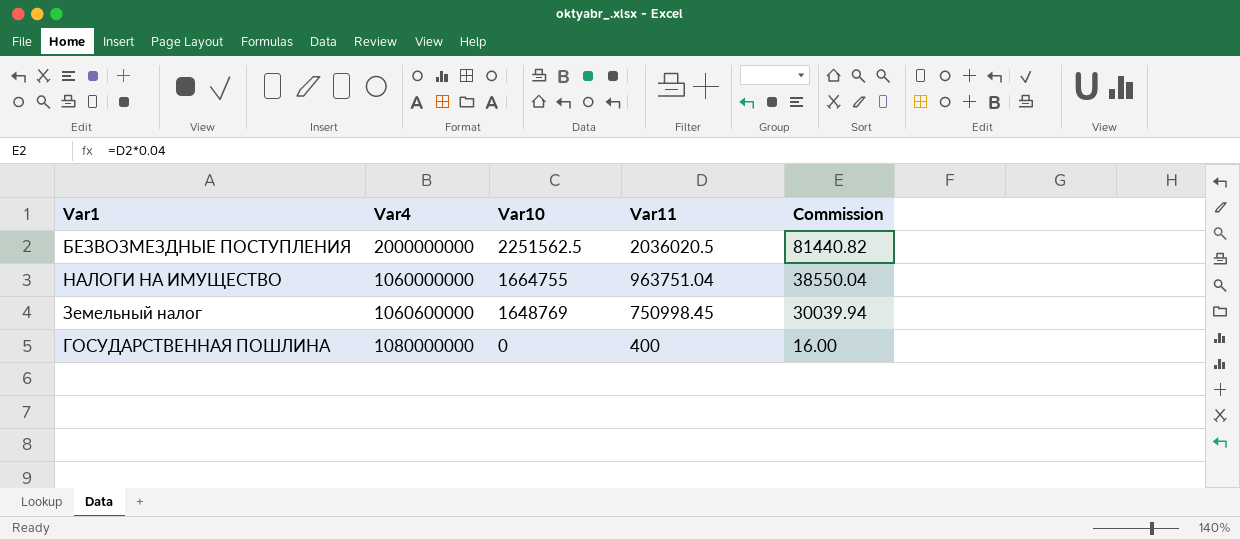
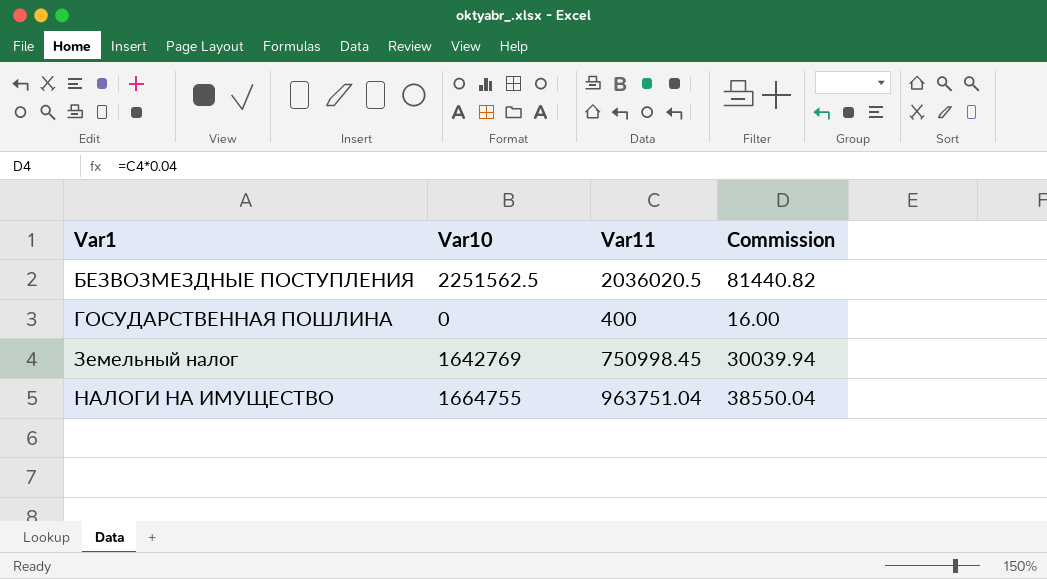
row order: Var10 descending -> Var1 ascending
column Var4 | position: 2 -> none
Земельный налог | Var10: 1648769 -> 1642769

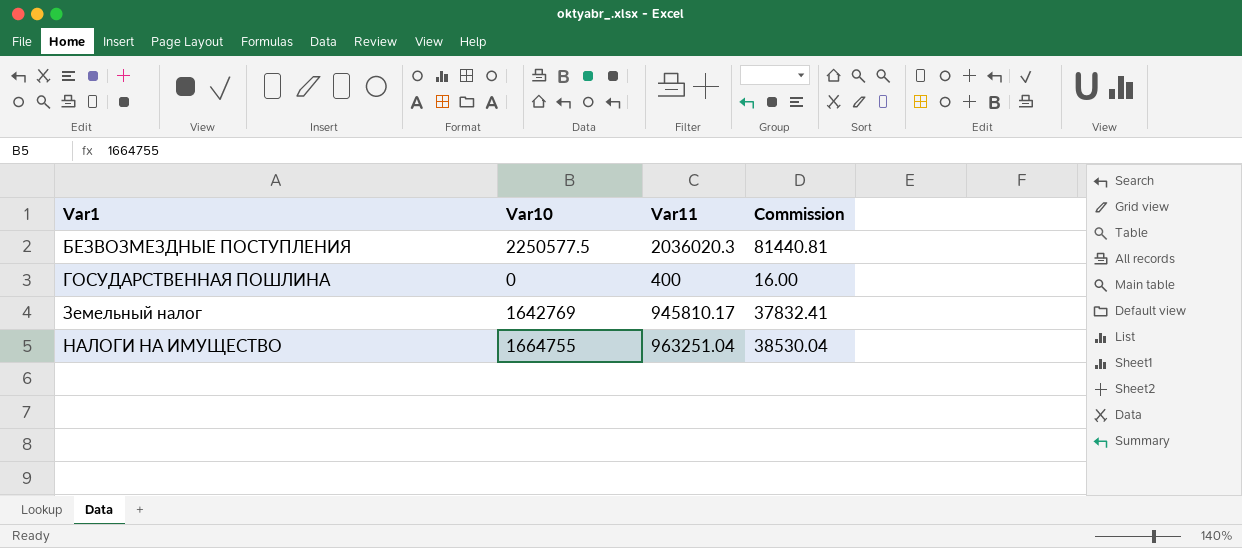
БЕЗВОЗМЕЗДНЫЕ ПОСТУПЛЕНИЯ | Var10: 2251562.5 -> 2250577.5
БЕЗВОЗМЕЗДНЫЕ ПОСТУПЛЕНИЯ | Var11: 2036020.5 -> 2036020.3
БЕЗВОЗМЕЗДНЫЕ ПОСТУПЛЕНИЯ | Commission: 81440.82 -> 81440.81
Земельный налог | Var11: 750998.45 -> 945810.17
Земельный налог | Commission: 30039.94 -> 37832.41
НАЛОГИ НА ИМУЩЕСТВО | Var11: 963751.04 -> 963251.04
НАЛОГИ НА ИМУЩЕСТВО | Commission: 38550.04 -> 38530.04

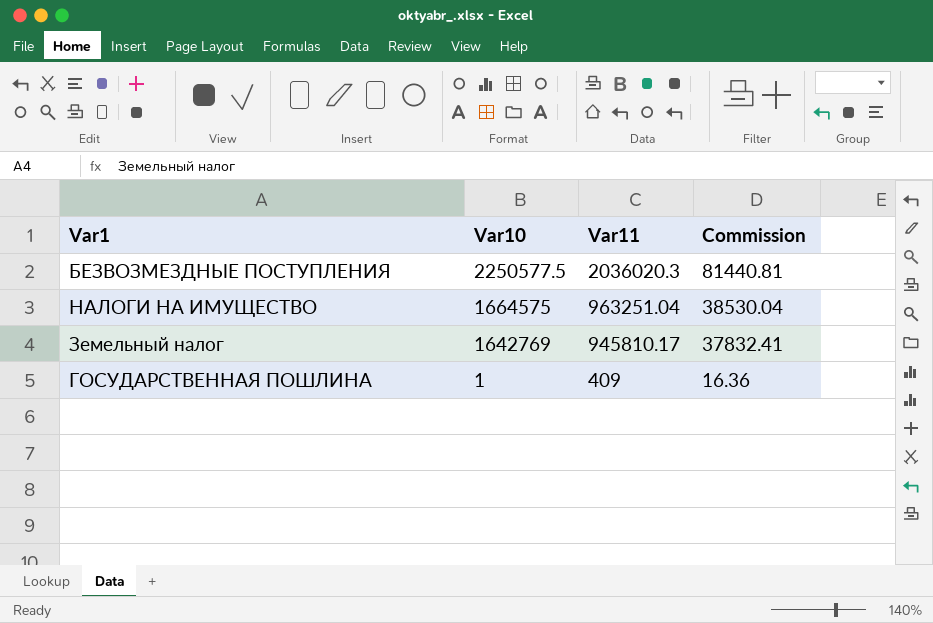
row order: Var1 ascending -> Var10 descending
НАЛОГИ НА ИМУЩЕСТВО | Var10: 1664755 -> 1664575
ГОСУДАРСТВЕННАЯ ПОШЛИНА | Var10: 0 -> 1
ГОСУДАРСТВЕННАЯ ПОШЛИНА | Var11: 400 -> 409
ГОСУДАРСТВЕННАЯ ПОШЛИНА | Commission: 16.00 -> 16.36

